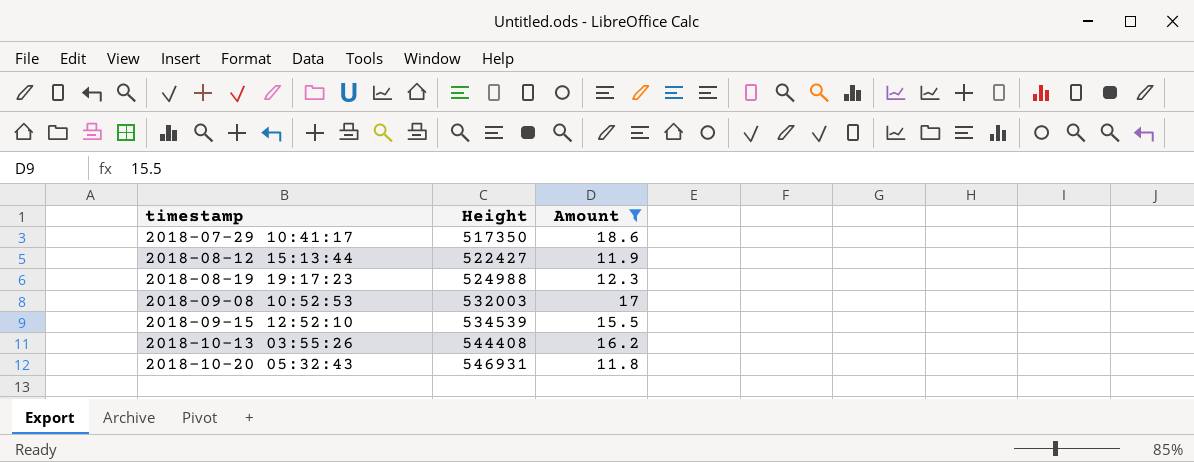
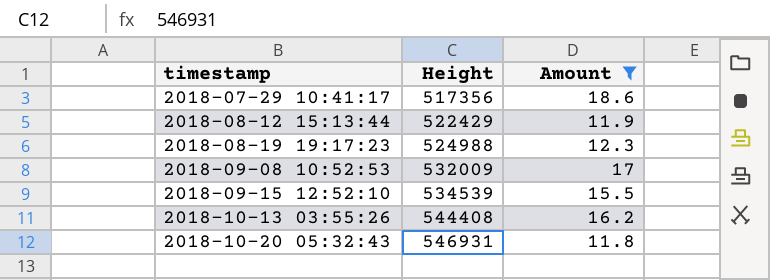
2018-07-29 10:41:17 | Height: 517350 -> 517356
2018-08-12 15:13:44 | Height: 522427 -> 522429
2018-09-08 10:52:53 | Height: 532003 -> 532009

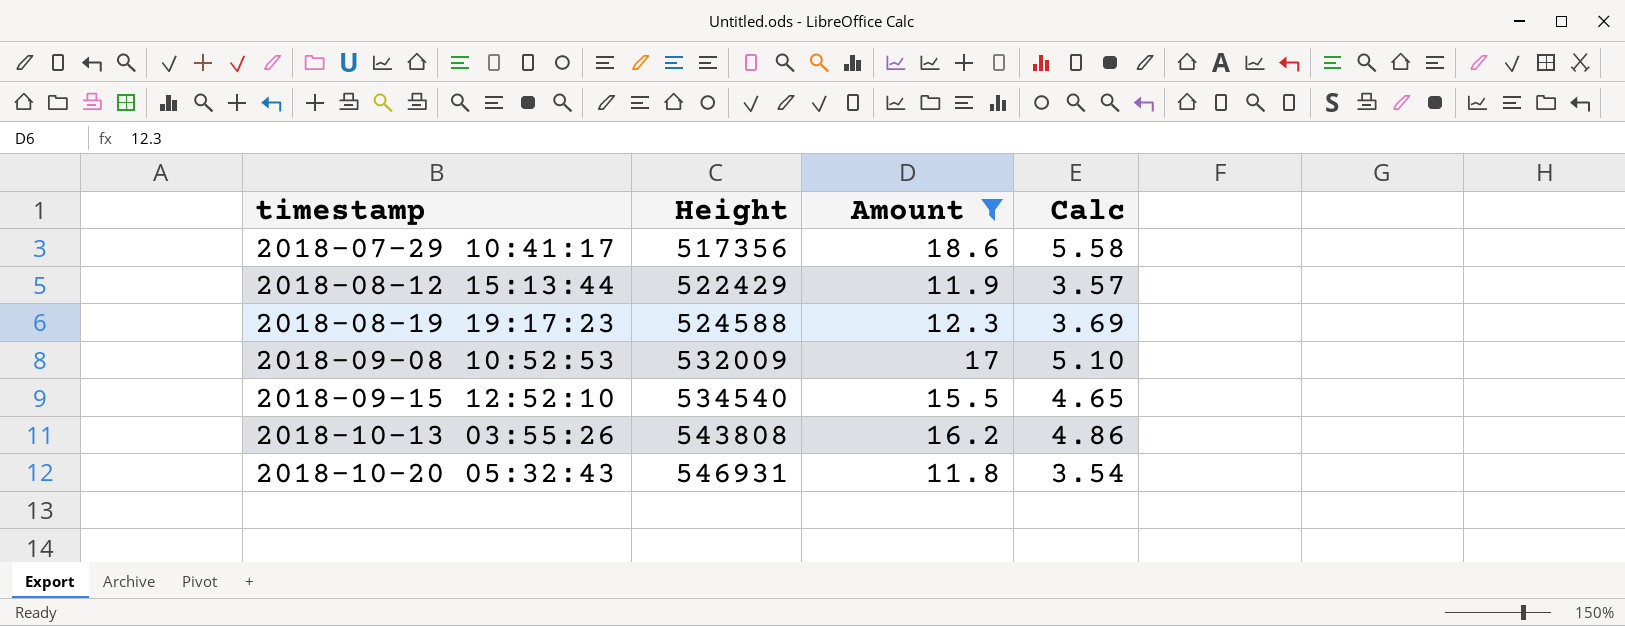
column Calc | formula: none -> [Amount] * 0.3
2018-08-19 19:17:23 | Height: 524988 -> 524588
2018-09-15 12:52:10 | Height: 534539 -> 534540
2018-10-13 03:55:26 | Height: 544408 -> 543808

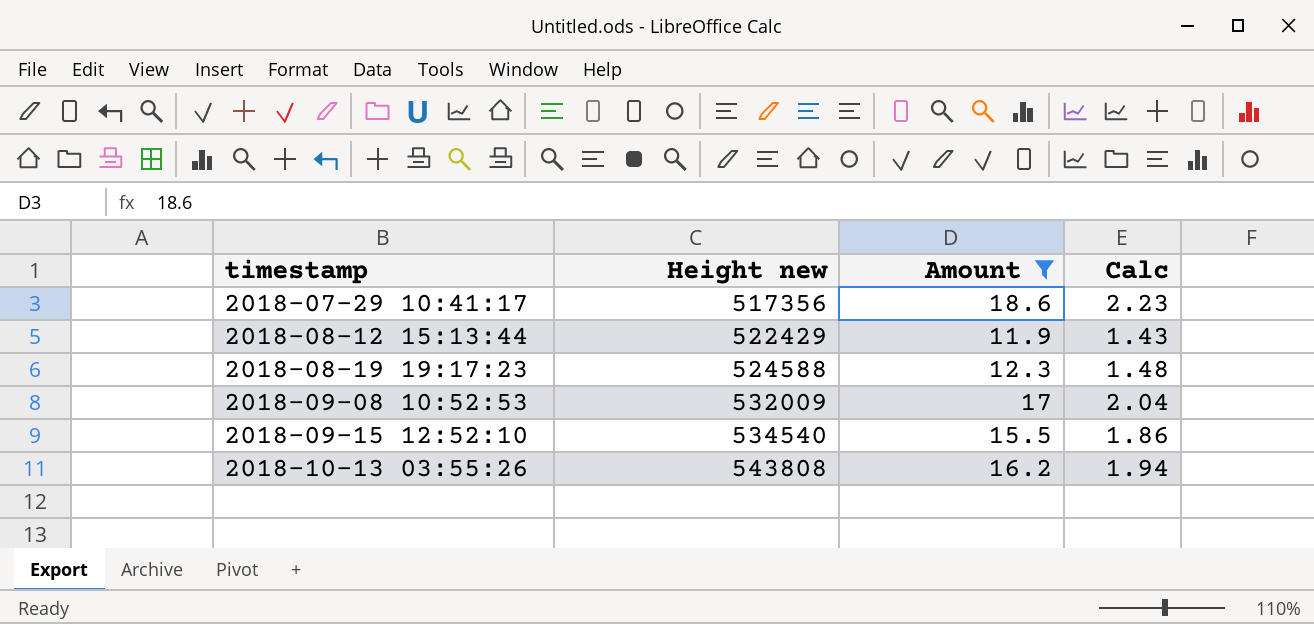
column name: Height -> Height new
column Calc | formula: [Amount] * 0.3 -> [Amount] * 0.12
row 2018-10-20 05:32:43: 546931 | 11.8 | 3.54 -> none

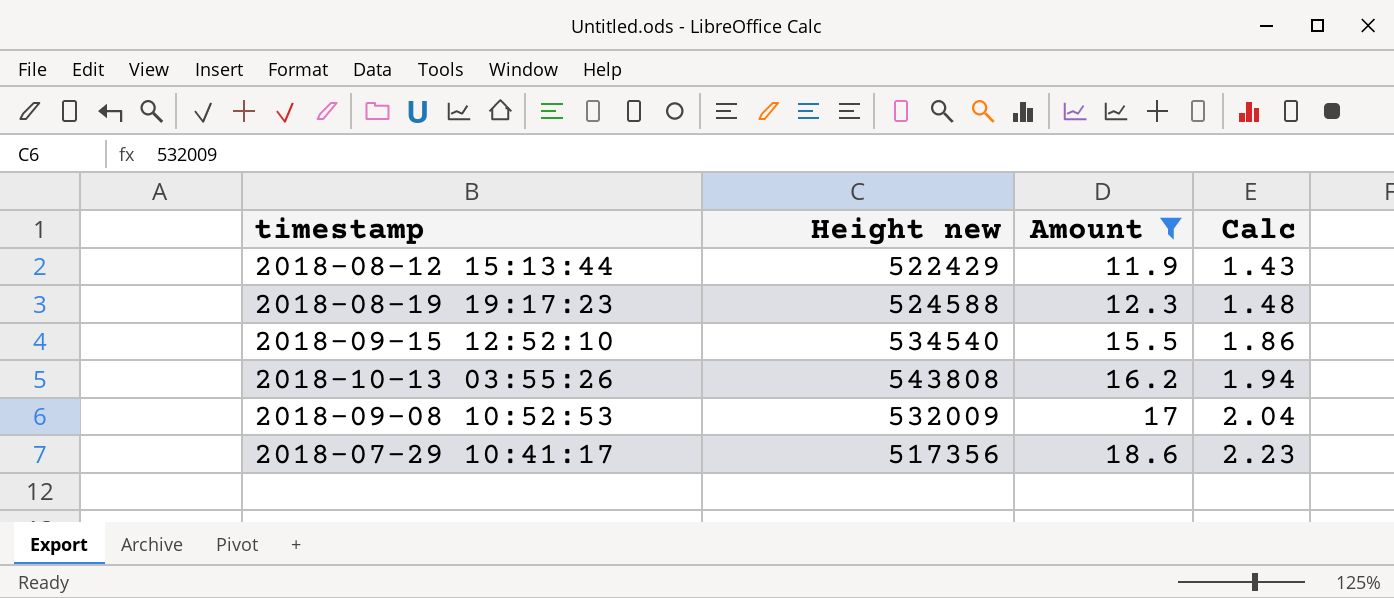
row order: timestamp ascending -> Amount ascending

